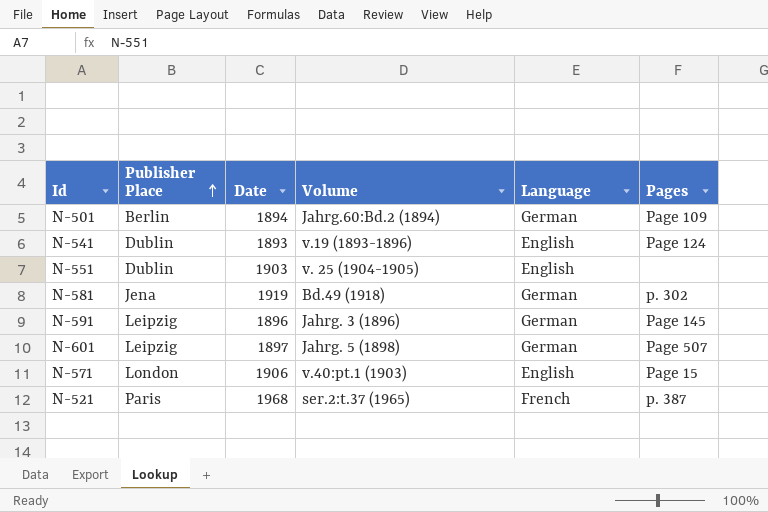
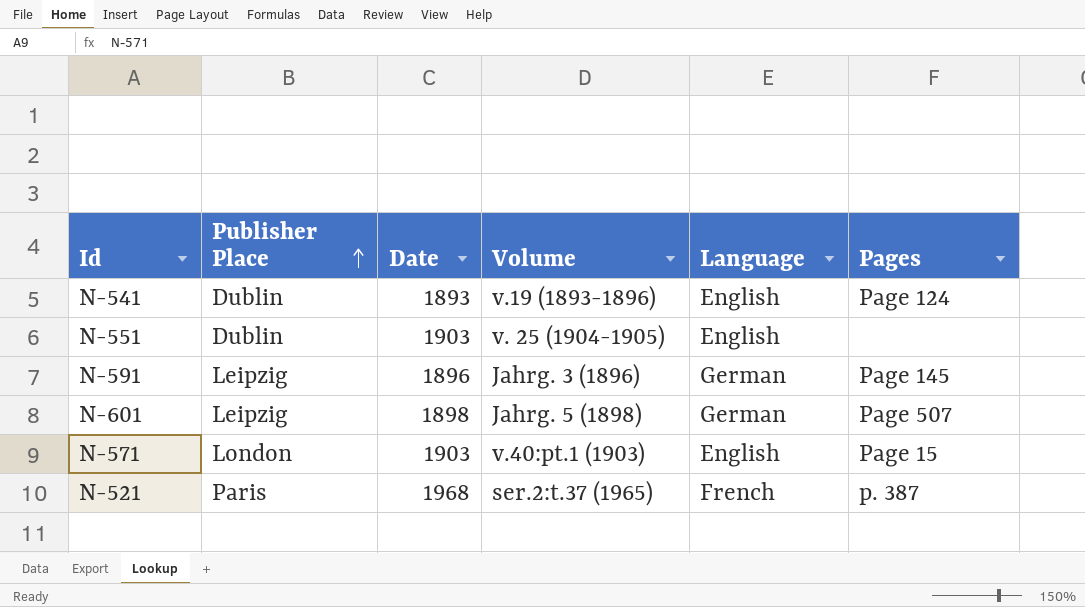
row N-501: Berlin | 1894 | Jahrg.60:Bd.2 (1894) | German | Page 109 -> none
row N-581: Jena | 1919 | Bd.49 (1918) | German | p. 302 -> none
N-601 | Date: 1897 -> 1898
N-571 | Date: 1906 -> 1903

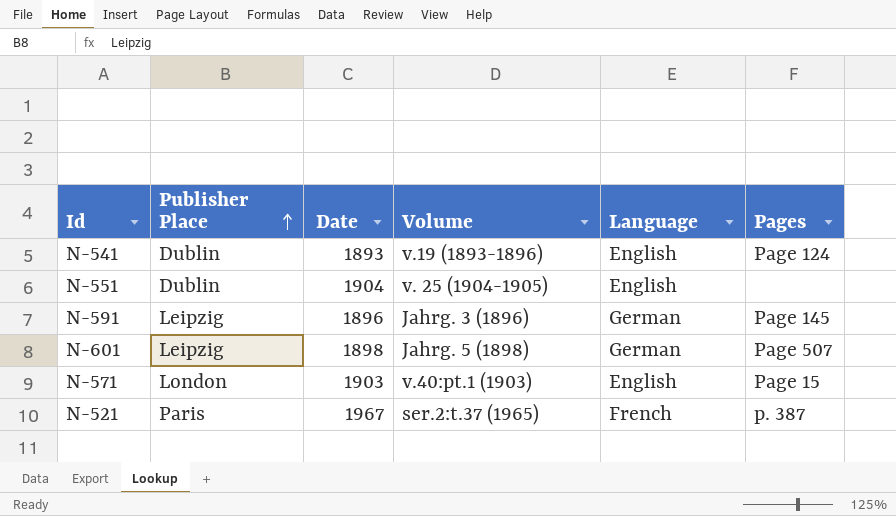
N-551 | Date: 1903 -> 1904
N-521 | Date: 1968 -> 1967

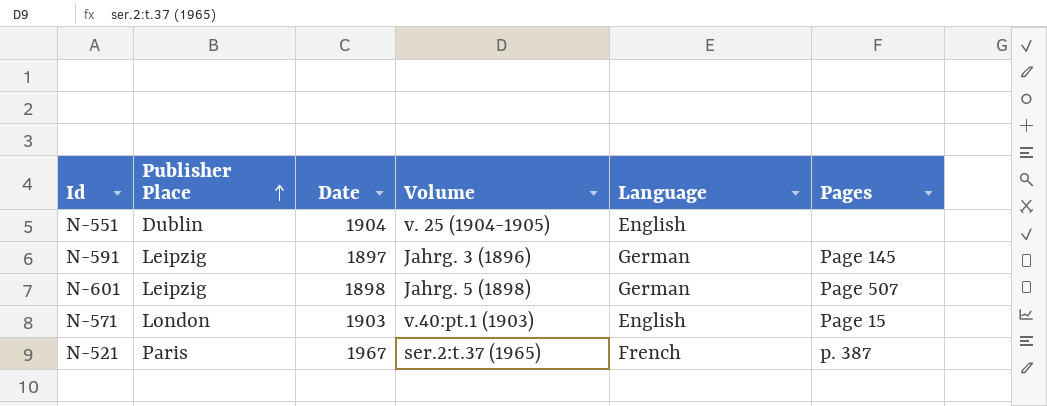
row N-541: Dublin | 1893 | v.19 (1893-1896) | English | Page 124 -> none
N-591 | Date: 1896 -> 1897

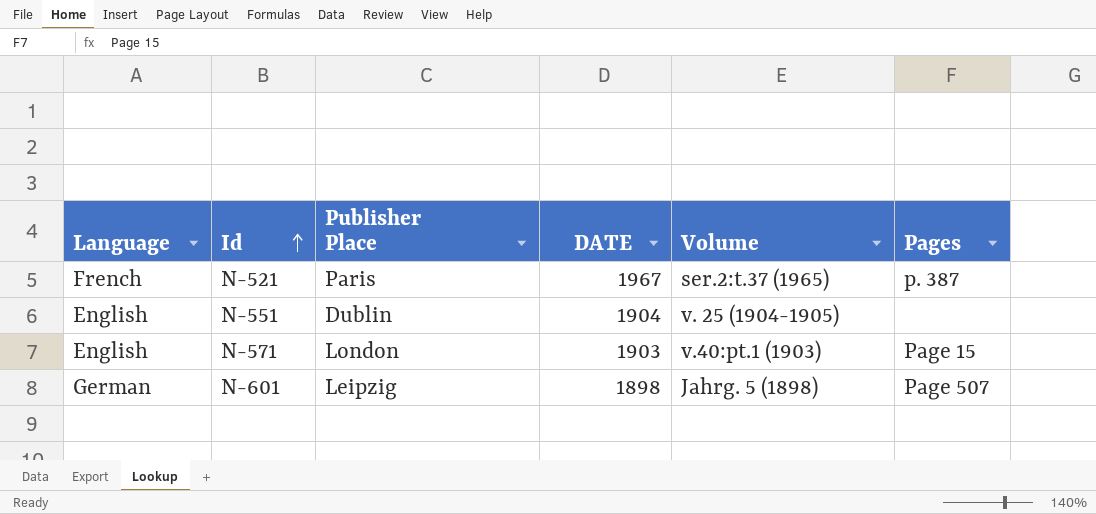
row order: Publisher Place ascending -> Id ascending
column Language | position: 5 -> 1
column name: Date -> DATE
row N-591: Leipzig | 1897 | Jahrg. 3 (1896) | German | Page 145 -> none

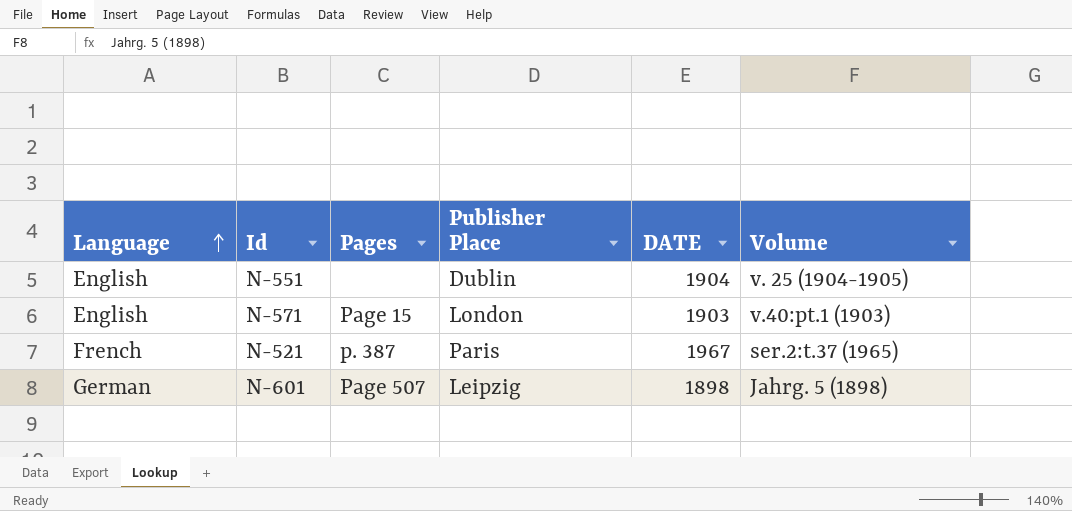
row order: Id ascending -> Language ascending
column Pages | position: 6 -> 3

